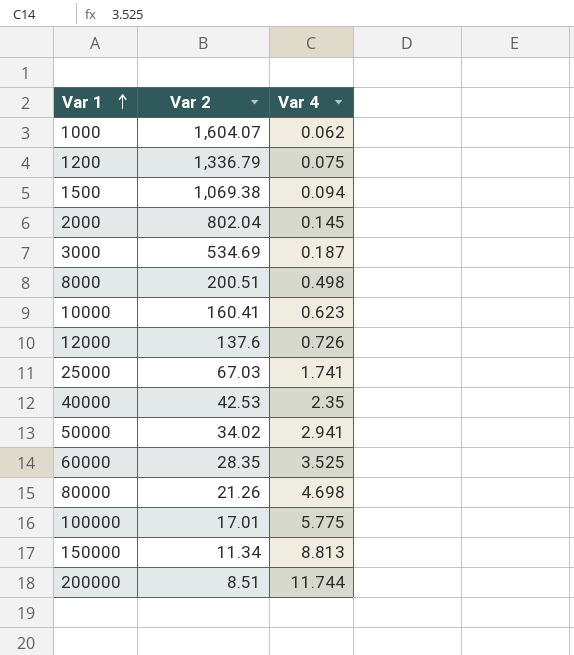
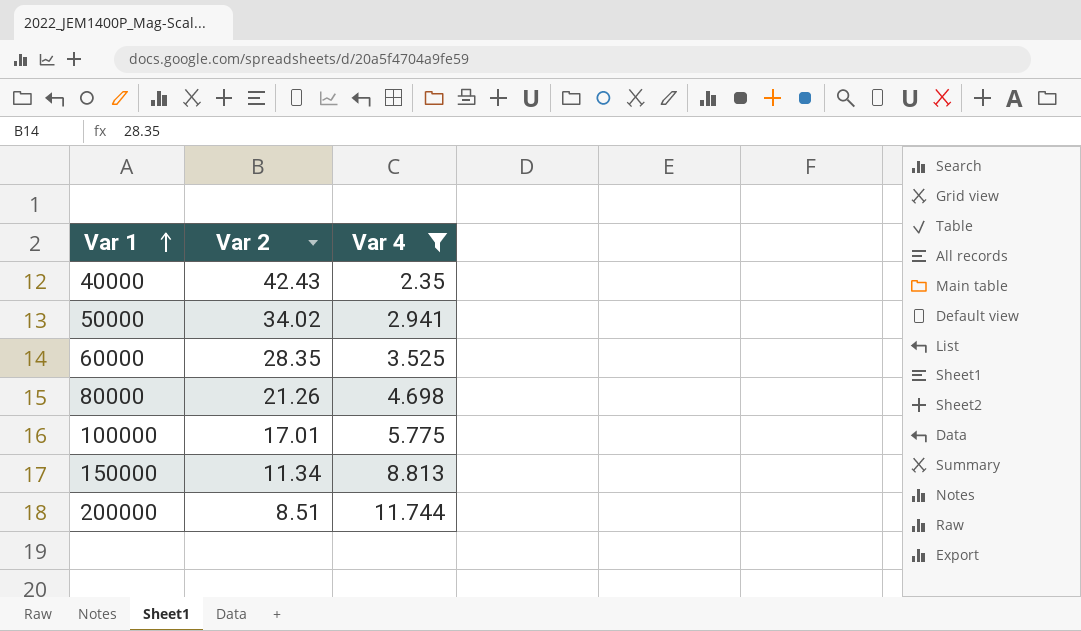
filter: none -> Var 4 >= 2.35
40000 | Var 2: 42.53 -> 42.43

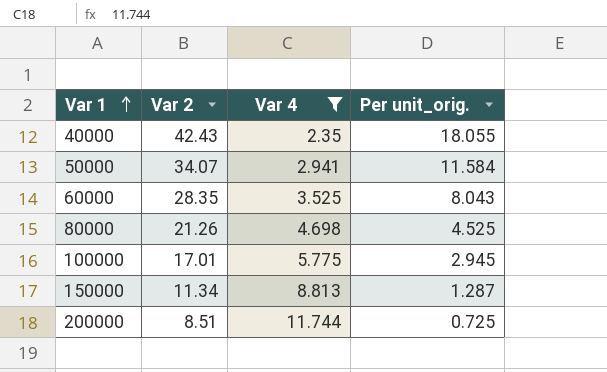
column Per unit_orig. | formula: none -> [Var 2] / [Var 4]
50000 | Var 2: 34.02 -> 34.07

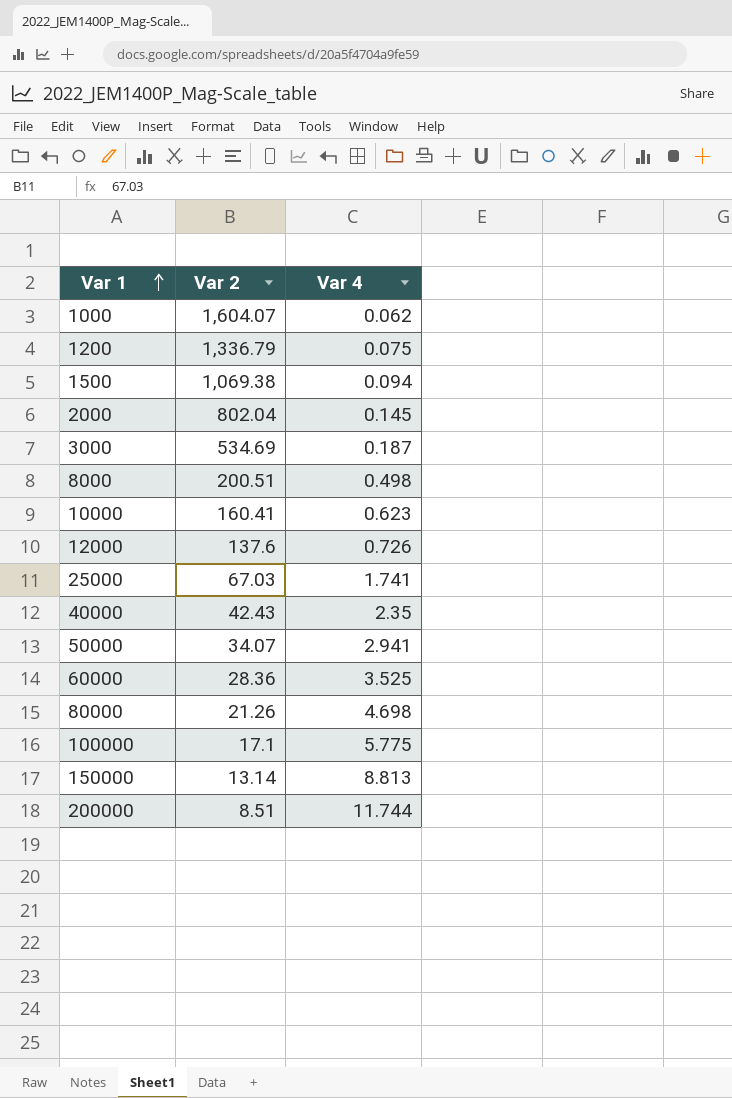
filter: Var 4 >= 2.35 -> none
column Per unit_orig. | formula: [Var 2] / [Var 4] -> none
60000 | Var 2: 28.35 -> 28.36
100000 | Var 2: 17.01 -> 17.1
150000 | Var 2: 11.34 -> 13.14

